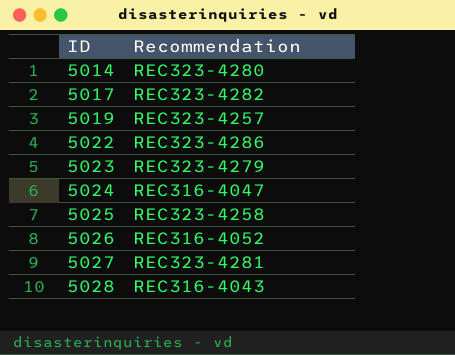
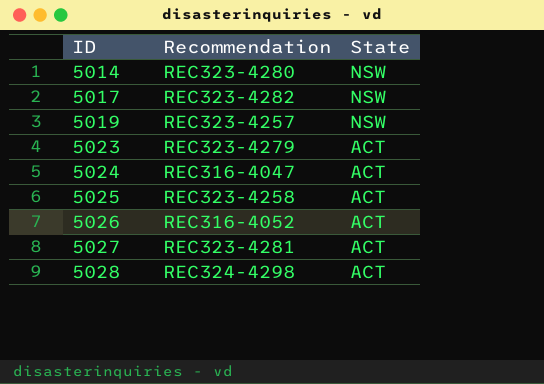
column State | position: none -> 3
row 5022: REC323-4286 -> none
5028 | Recommendation: REC316-4043 -> REC324-4298

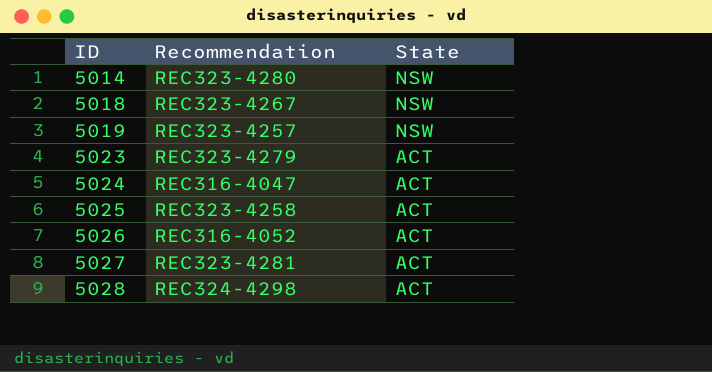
row 5017: REC323-4282 | NSW -> none
row 5018: none -> REC323-4267 | NSW

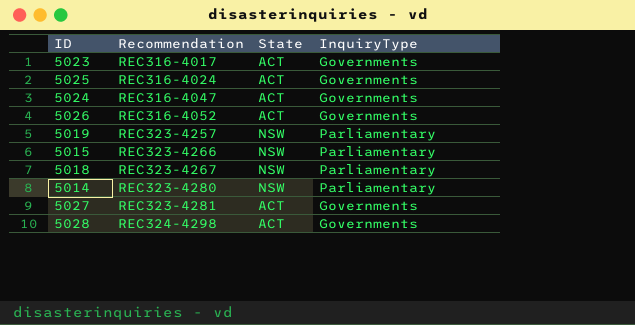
row order: ID ascending -> Recommendation ascending
column InquiryType | position: none -> 4
5023 | Recommendation: REC323-4279 -> REC316-4017
5025 | Recommendation: REC323-4258 -> REC316-4024
row 5015: none -> REC323-4266 | NSW | Parliamentary

